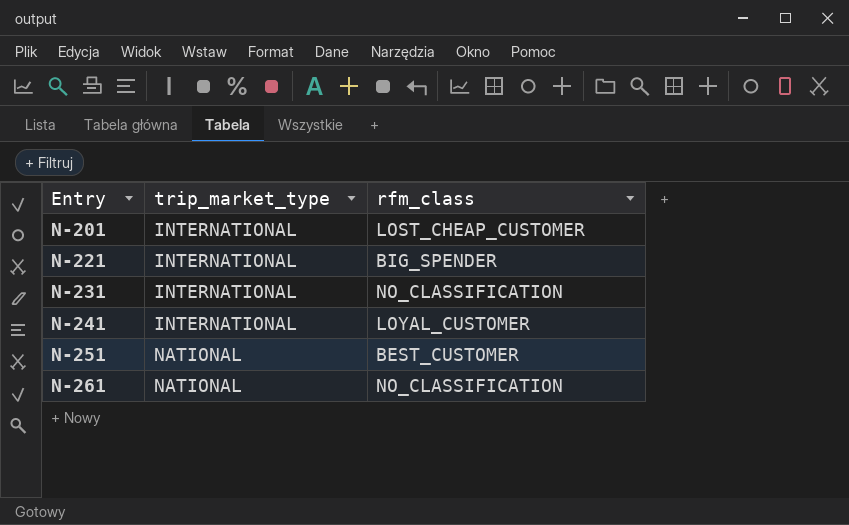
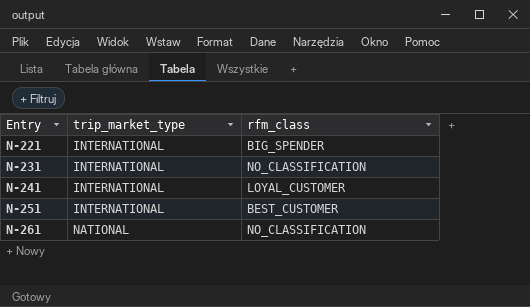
row N-201: INTERNATIONAL | LOST_CHEAP_CUSTOMER -> none
N-251 | trip_market_type: NATIONAL -> INTERNATIONAL

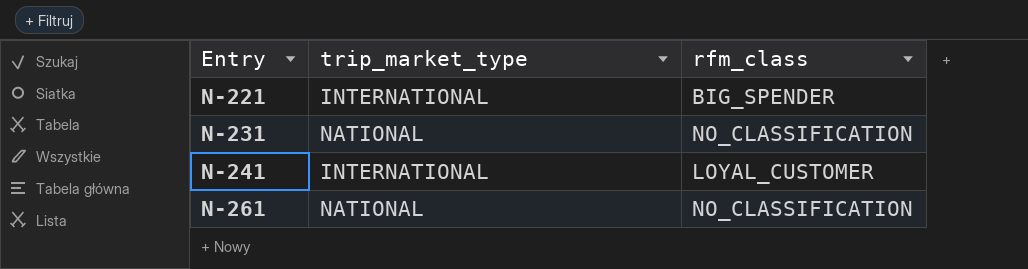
row N-251: INTERNATIONAL | BEST_CUSTOMER -> none
N-231 | trip_market_type: INTERNATIONAL -> NATIONAL

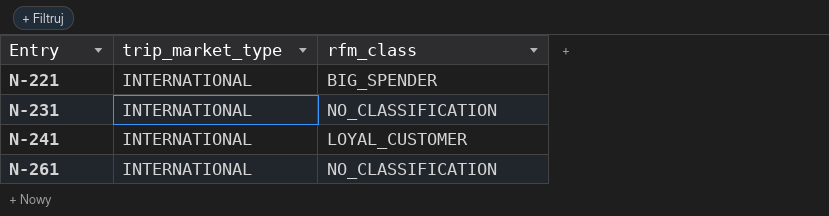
N-231 | trip_market_type: NATIONAL -> INTERNATIONAL
N-261 | trip_market_type: NATIONAL -> INTERNATIONAL

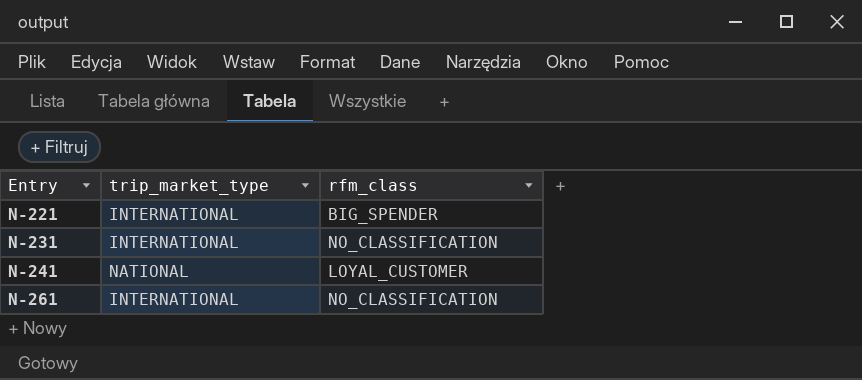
N-241 | trip_market_type: INTERNATIONAL -> NATIONAL

